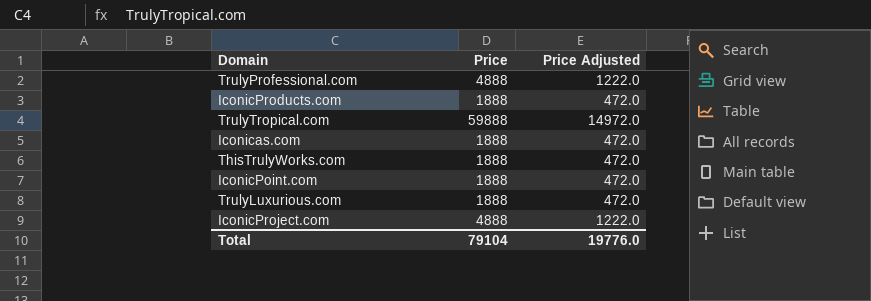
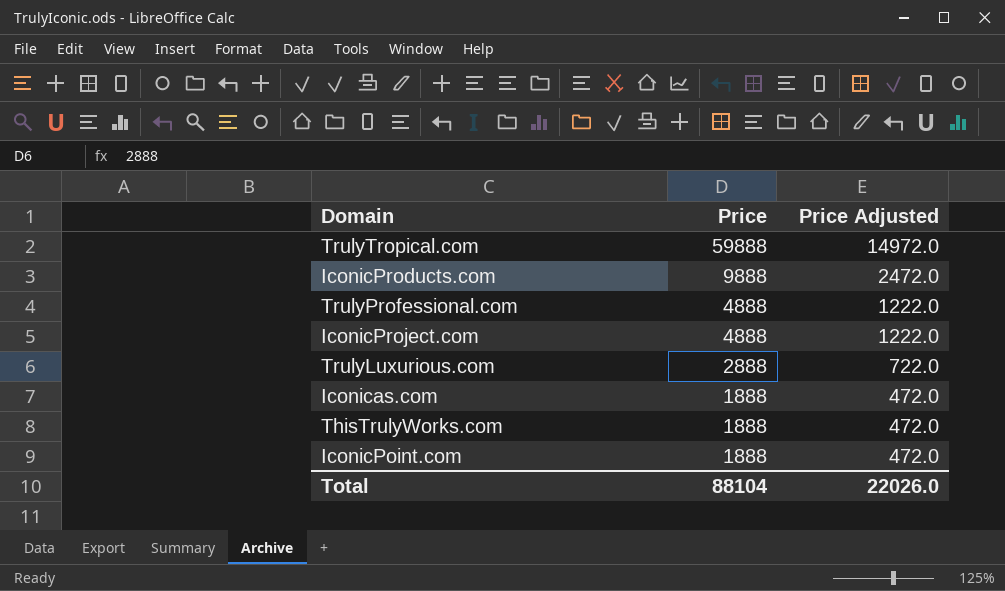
row order: none -> Price descending
IconicProducts.com | Price: 1888 -> 9888
IconicProducts.com | Price Adjusted: 472.0 -> 2472.0
TrulyLuxurious.com | Price: 1888 -> 2888
TrulyLuxurious.com | Price Adjusted: 472.0 -> 722.0
Total | Price: 79104 -> 88104
Total | Price Adjusted: 19776.0 -> 22026.0

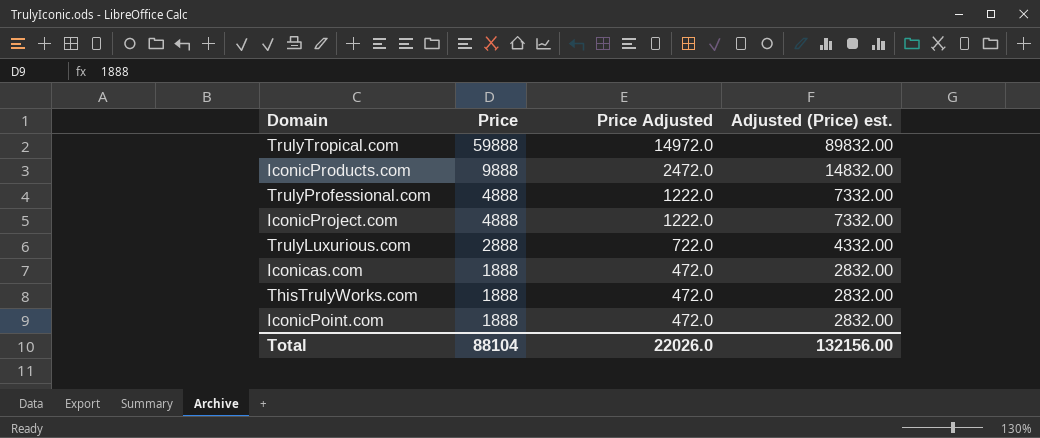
column Adjusted (Price) est. | formula: none -> [Price] * 1.5

